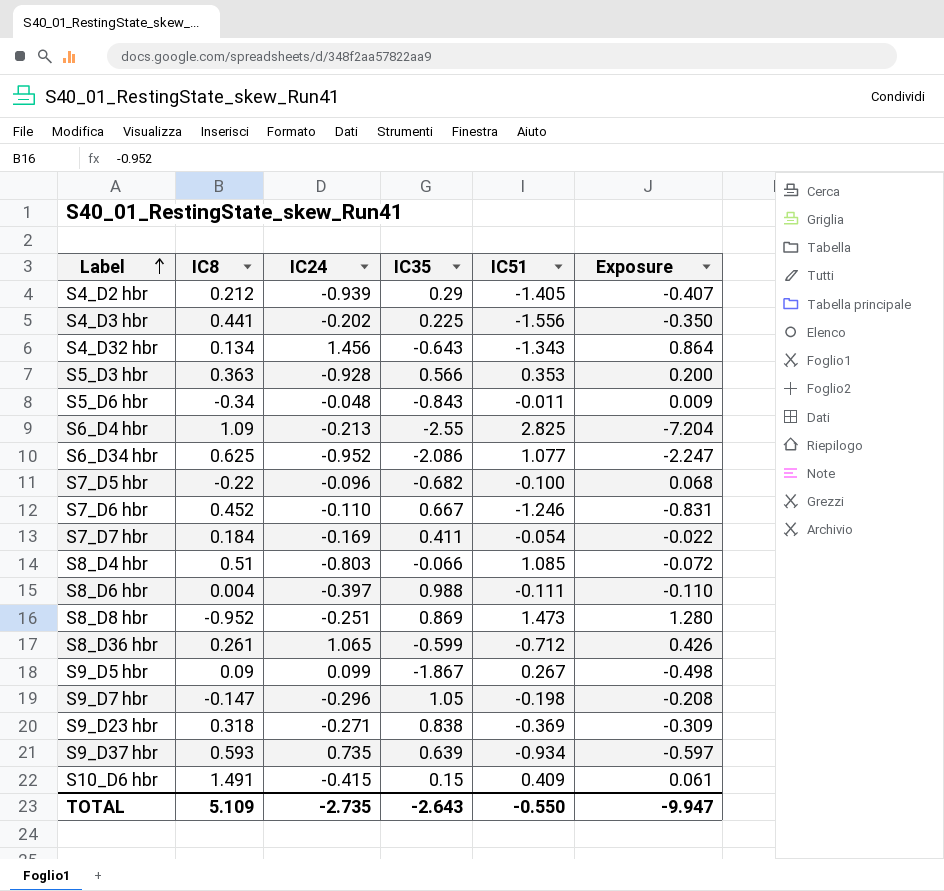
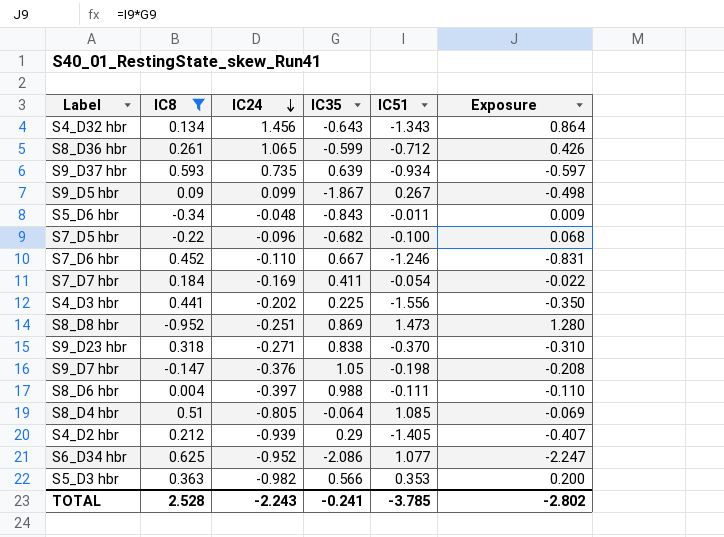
filter: none -> IC8 <= 0.625
row order: Label ascending -> IC24 descending
S9_D23 hbr | IC51: -0.369 -> -0.370
S9_D23 hbr | Exposure: -0.309 -> -0.310
S9_D7 hbr | IC24: -0.296 -> -0.376
S8_D4 hbr | IC24: -0.803 -> -0.805
S8_D4 hbr | IC35: -0.066 -> -0.064
S8_D4 hbr | Exposure: -0.072 -> -0.069
S5_D3 hbr | IC24: -0.928 -> -0.982
TOTAL | IC8: 5.109 -> 2.528
TOTAL | IC24: -2.735 -> -2.243
TOTAL | IC35: -2.643 -> -0.241
TOTAL | IC51: -0.550 -> -3.785
TOTAL | Exposure: -9.947 -> -2.802

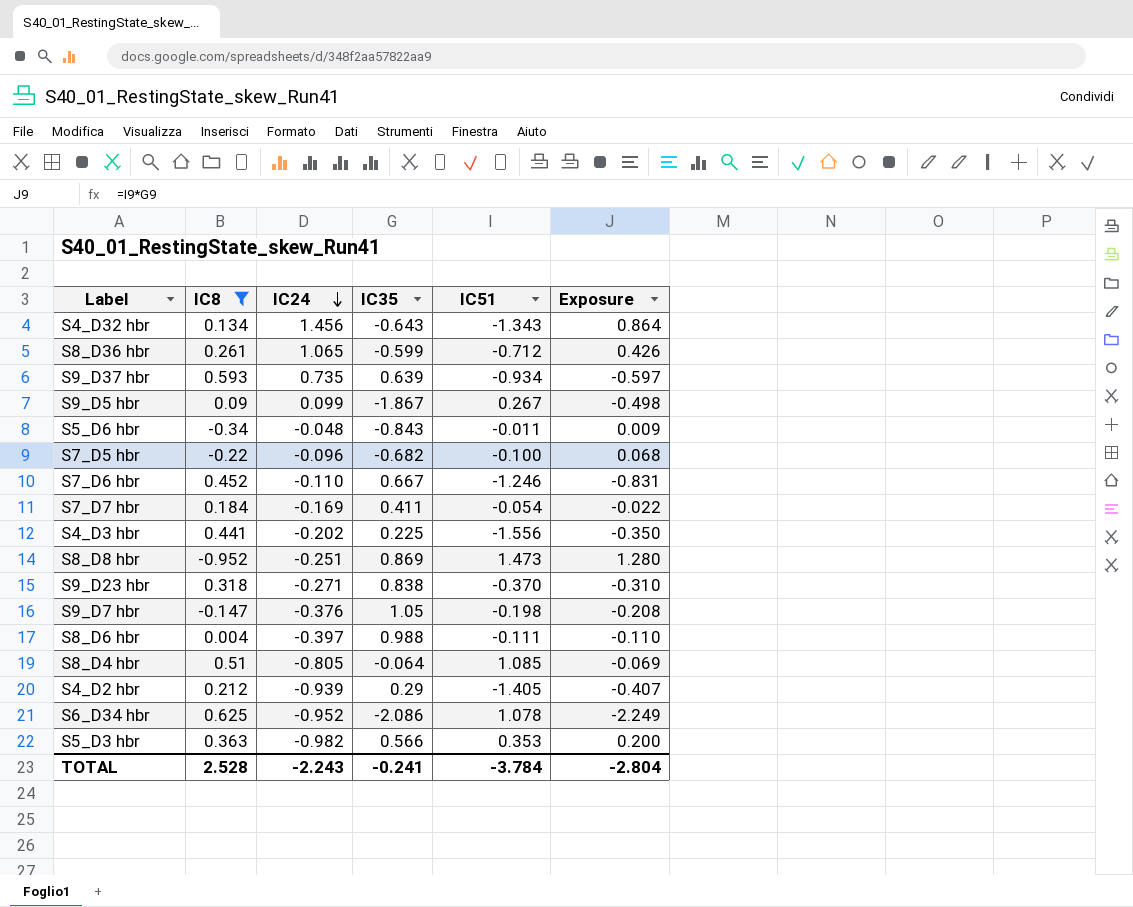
S6_D34 hbr | IC51: 1.077 -> 1.078
S6_D34 hbr | Exposure: -2.247 -> -2.249
TOTAL | IC51: -3.785 -> -3.784
TOTAL | Exposure: -2.802 -> -2.804

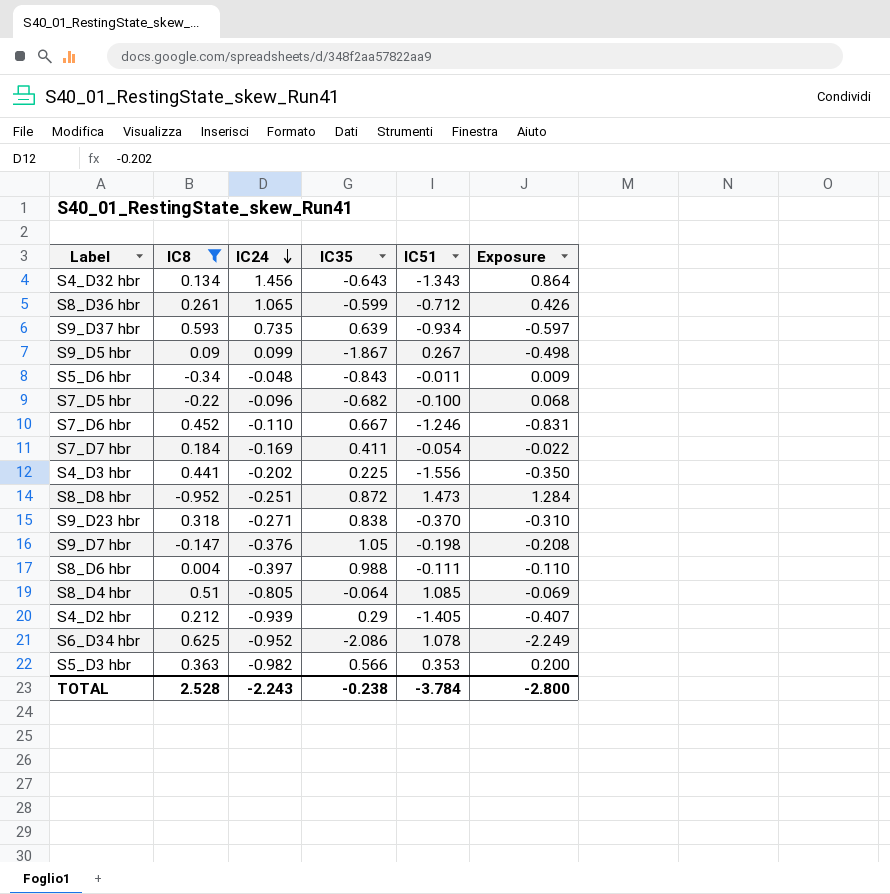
S8_D8 hbr | IC35: 0.869 -> 0.872
S8_D8 hbr | Exposure: 1.280 -> 1.284
TOTAL | IC35: -0.241 -> -0.238
TOTAL | Exposure: -2.804 -> -2.800

